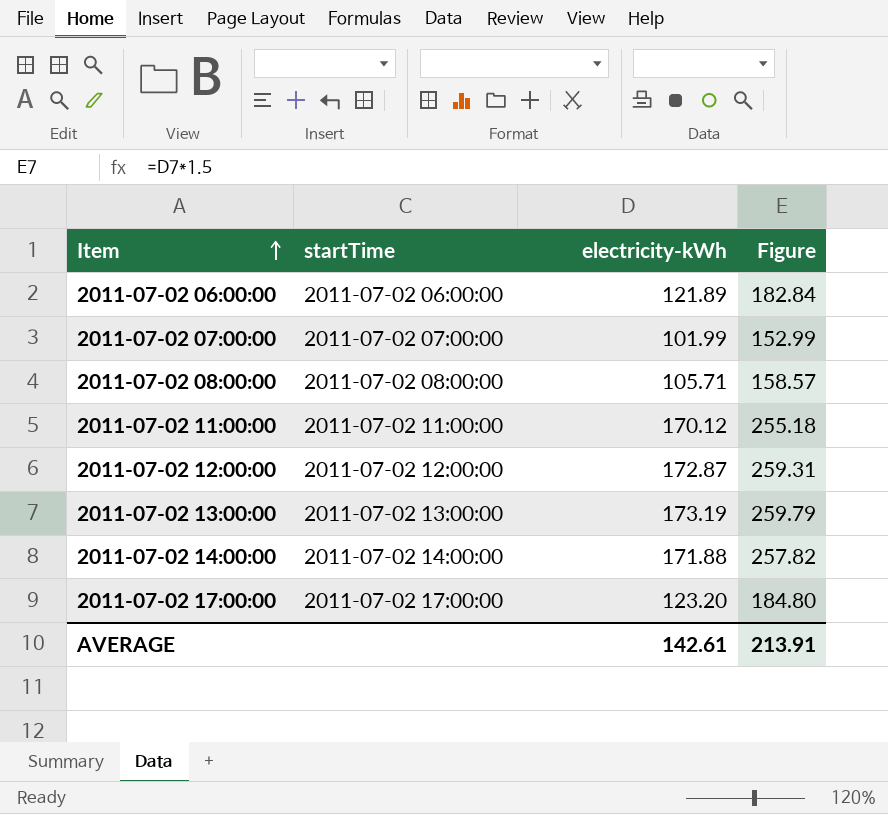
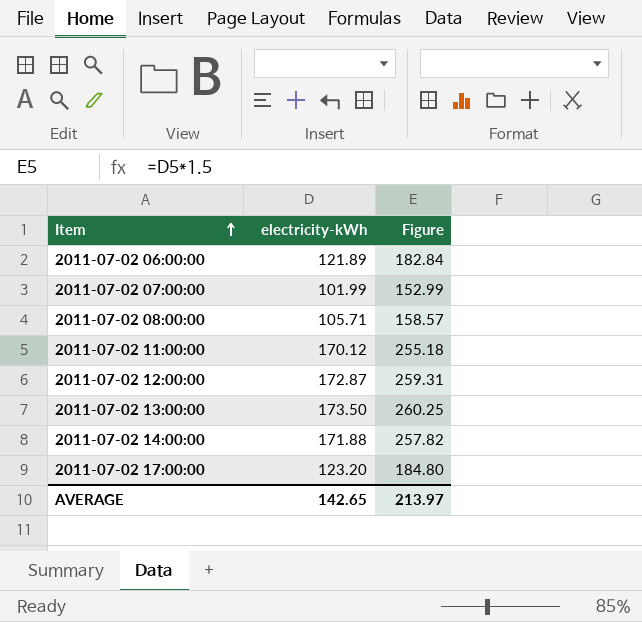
column startTime | position: 2 -> none
2011-07-02 13:00:00 | electricity-kWh: 173.19 -> 173.50
2011-07-02 13:00:00 | Figure: 259.79 -> 260.25
AVERAGE | electricity-kWh: 142.61 -> 142.65
AVERAGE | Figure: 213.91 -> 213.97

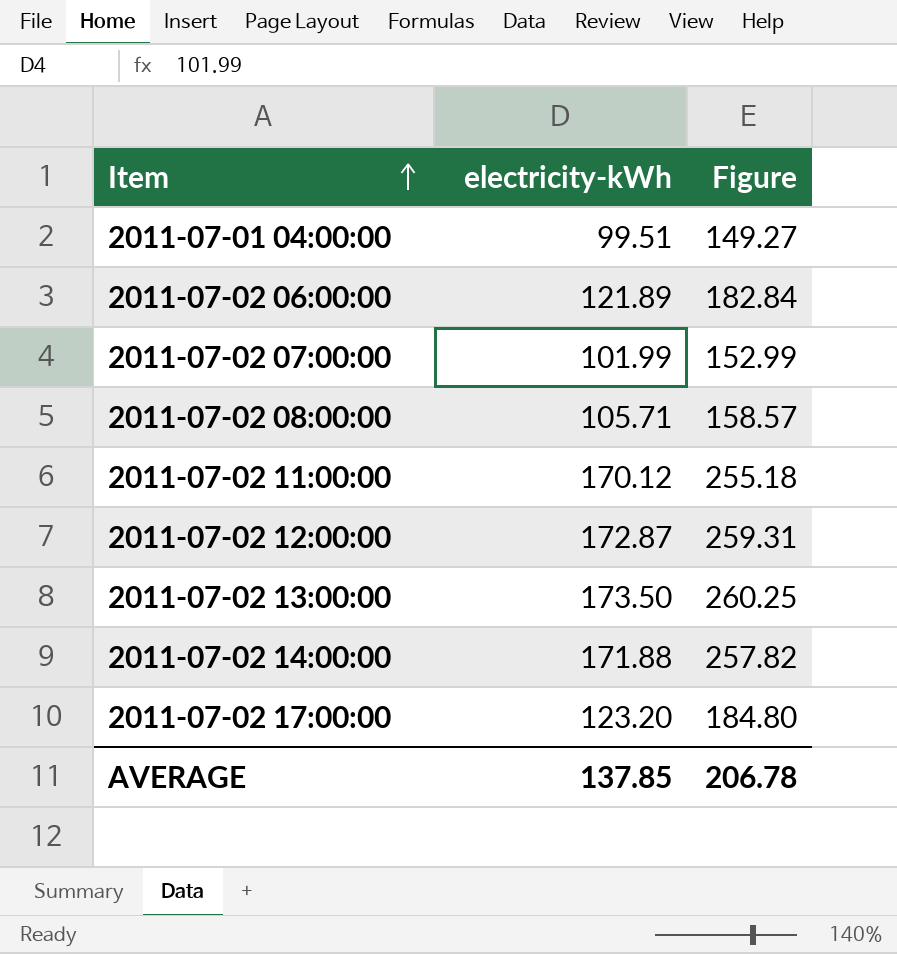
row 2011-07-01 04:00:00: none -> 99.51 | 149.27
AVERAGE | electricity-kWh: 142.65 -> 137.85
AVERAGE | Figure: 213.97 -> 206.78

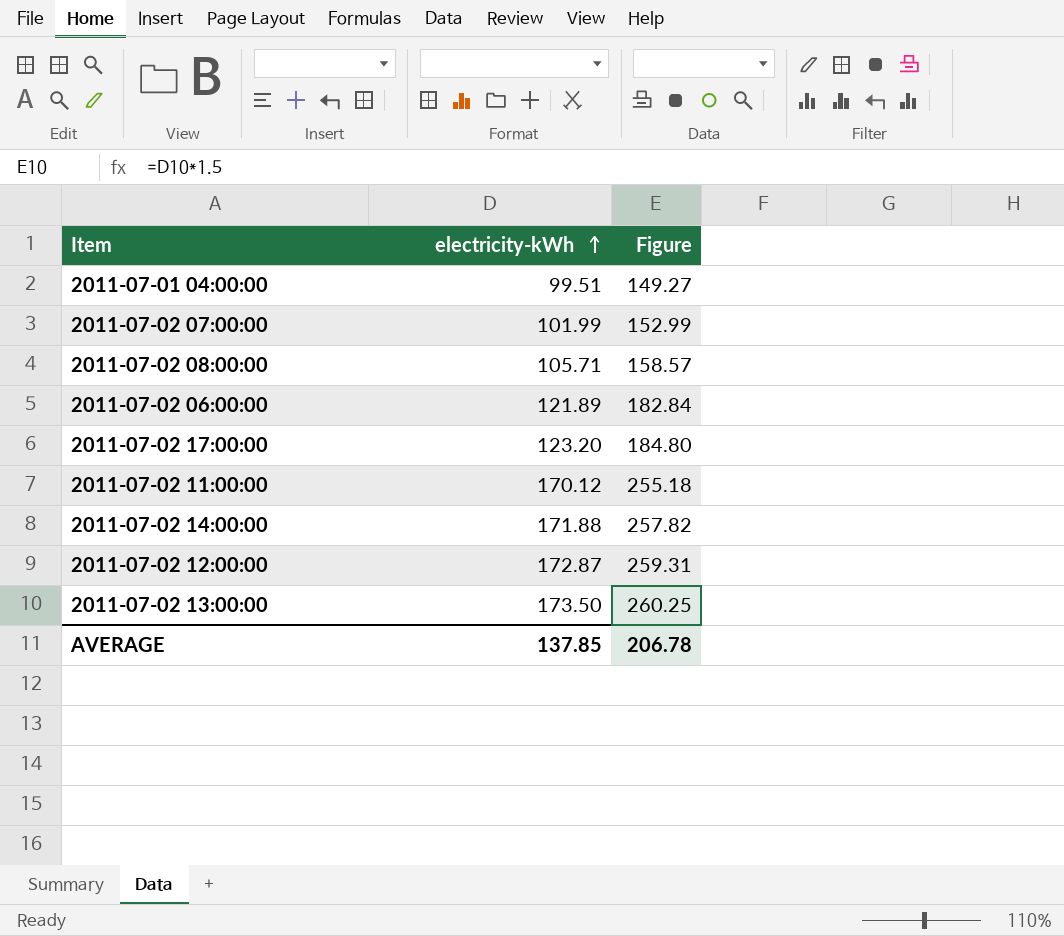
row order: Item ascending -> electricity-kWh ascending

